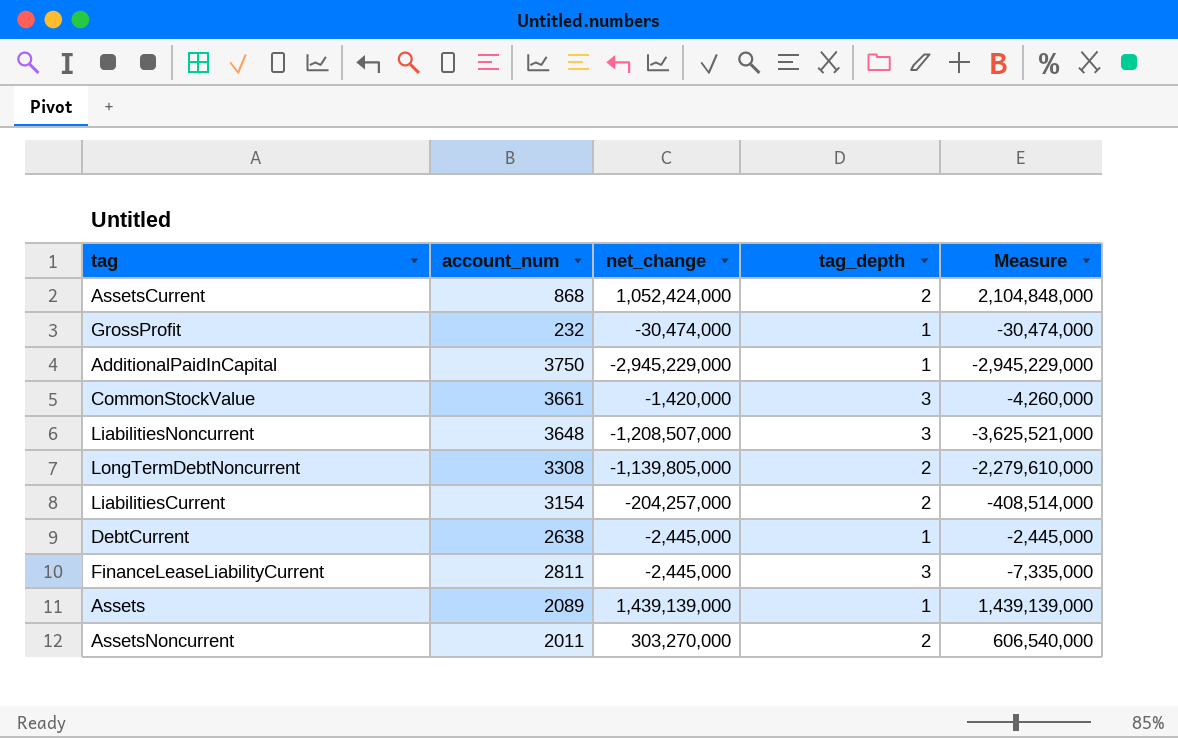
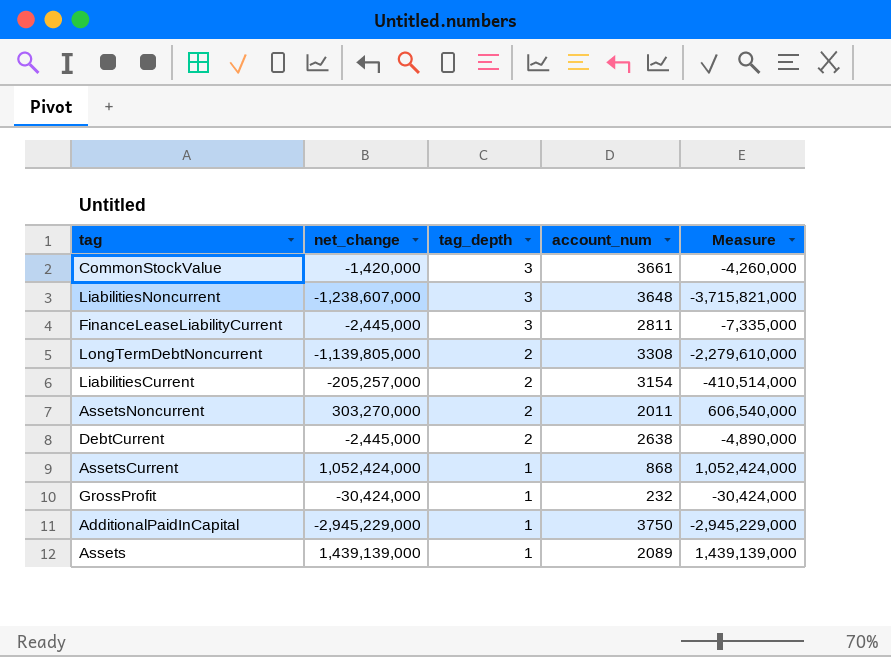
row order: none -> tag_depth descending
column account_num | position: 2 -> 4
LiabilitiesNoncurrent | net_change: -1,208,507,000 -> -1,238,607,000
LiabilitiesNoncurrent | Measure: -3,625,521,000 -> -3,715,821,000
LiabilitiesCurrent | net_change: -204,257,000 -> -205,257,000
LiabilitiesCurrent | Measure: -408,514,000 -> -410,514,000
DebtCurrent | tag_depth: 1 -> 2
DebtCurrent | Measure: -2,445,000 -> -4,890,000
AssetsCurrent | tag_depth: 2 -> 1
AssetsCurrent | Measure: 2,104,848,000 -> 1,052,424,000
GrossProfit | net_change: -30,474,000 -> -30,424,000
GrossProfit | Measure: -30,474,000 -> -30,424,000

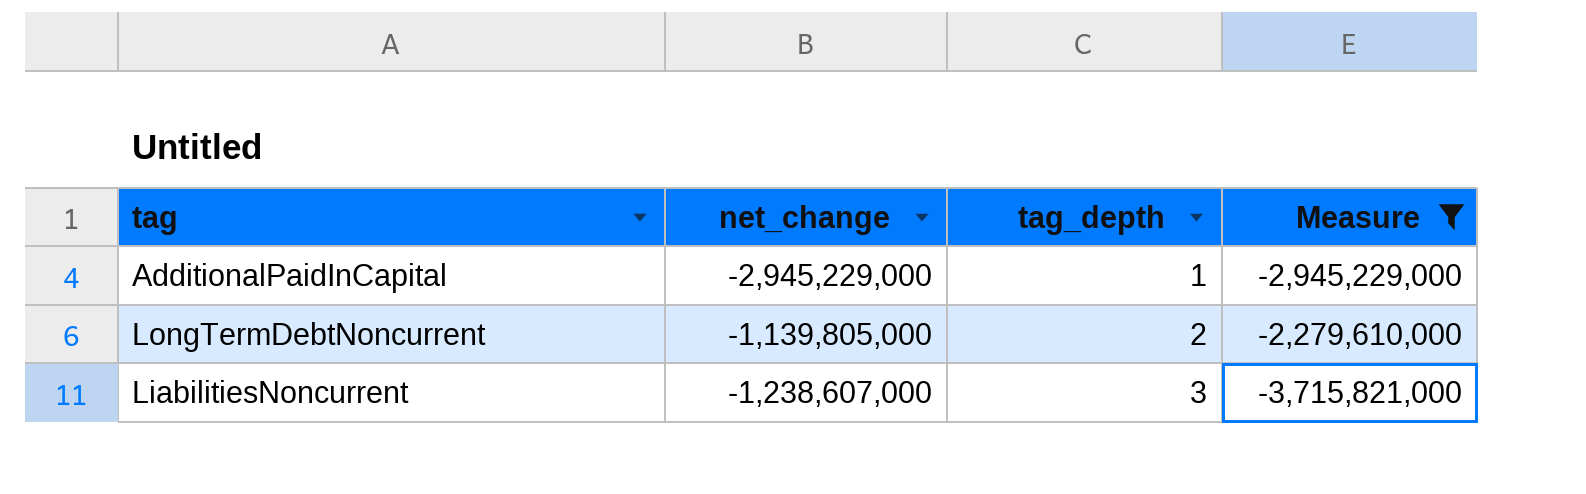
filter: none -> Measure <= -2,279,610,000
row order: tag_depth descending -> tag_depth ascending
column account_num | position: 4 -> none

